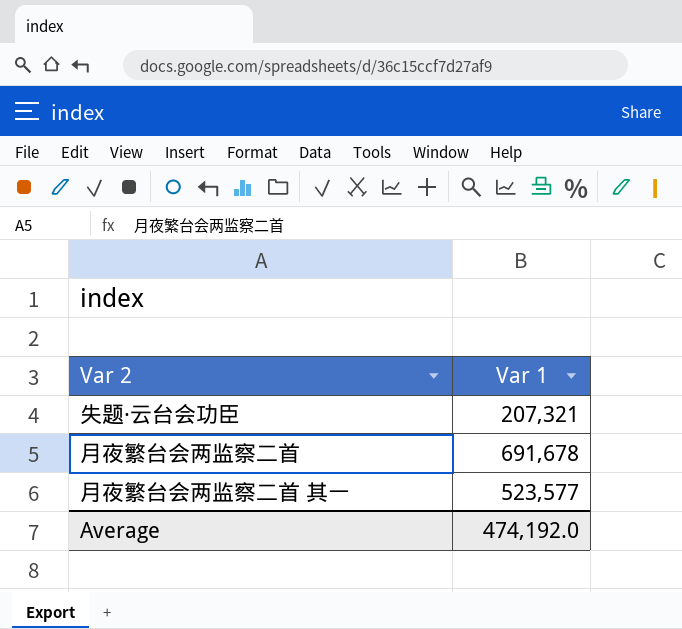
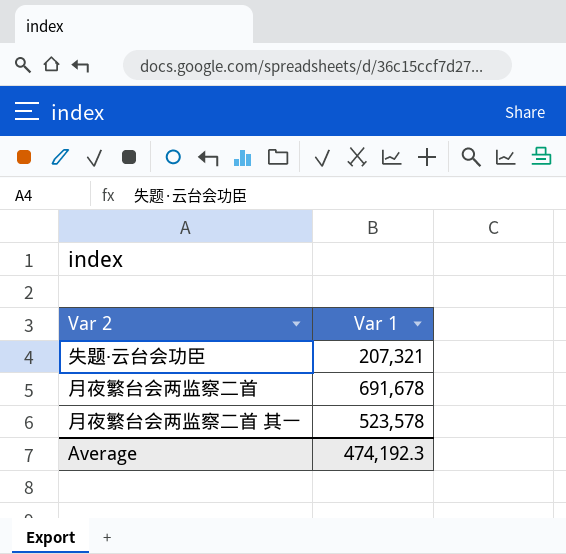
月夜繁台会两监察二首 其一 | Var 1: 523,577 -> 523,578
Average | Var 1: 474,192.0 -> 474,192.3

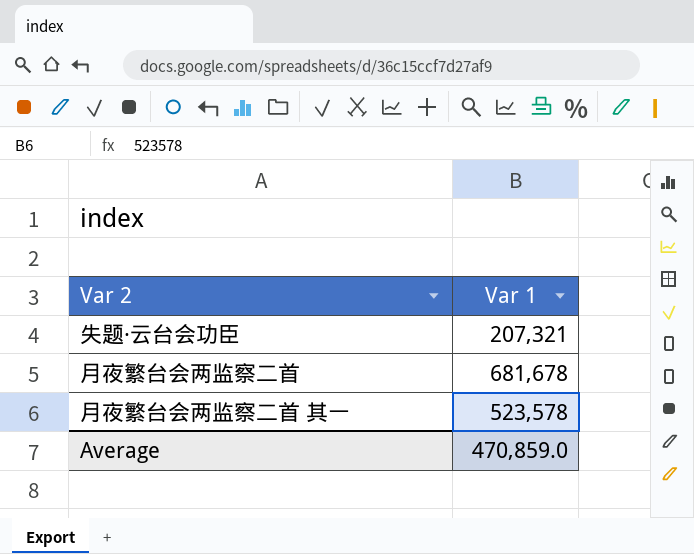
月夜繁台会两监察二首 | Var 1: 691,678 -> 681,678
Average | Var 1: 474,192.3 -> 470,859.0

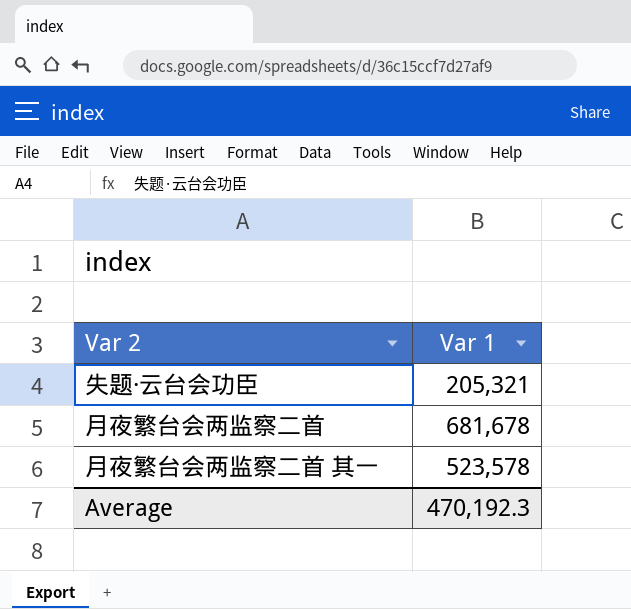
失题·云台会功臣 | Var 1: 207,321 -> 205,321
Average | Var 1: 470,859.0 -> 470,192.3

